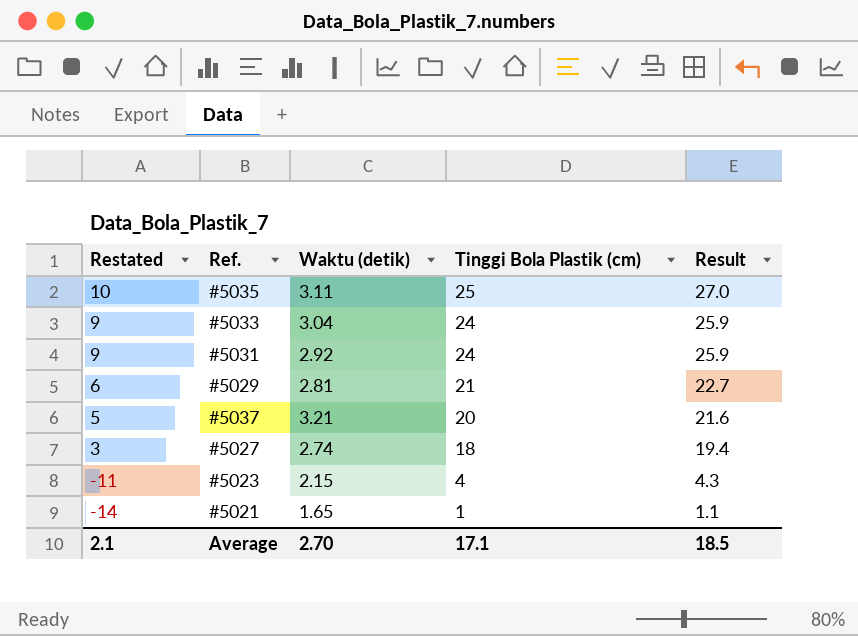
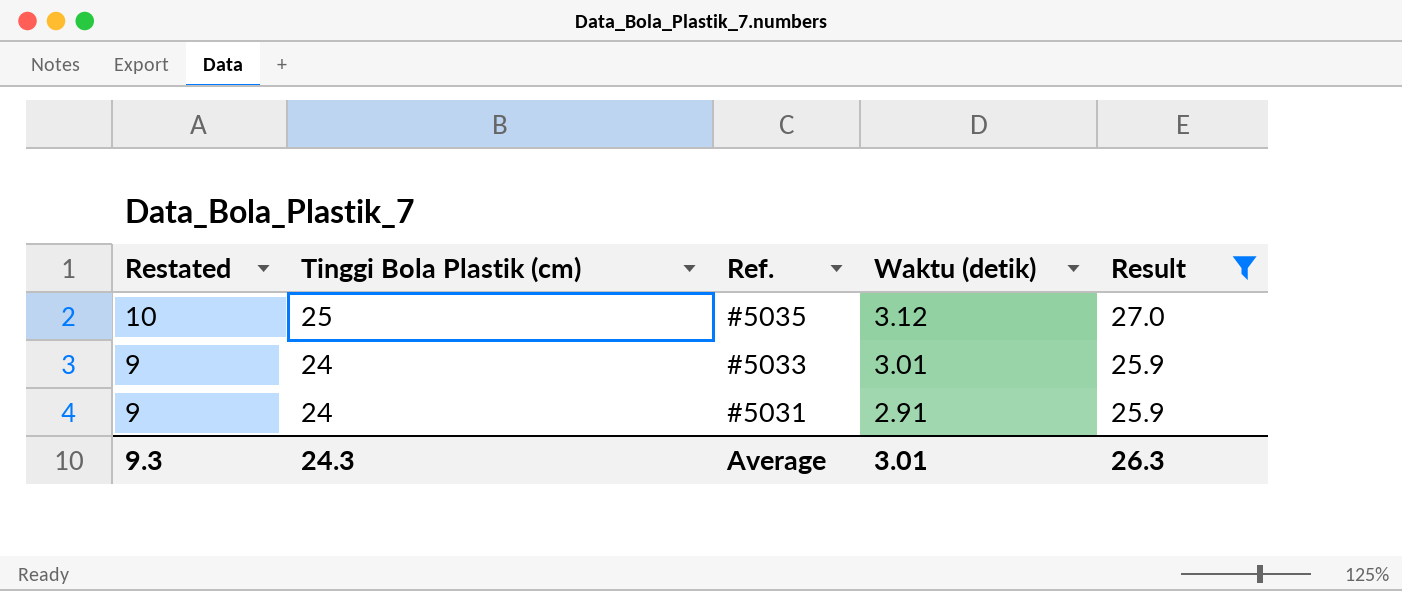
filter: none -> Result >= 25.9
column Tinggi Bola Plastik (cm) | position: 4 -> 2
#5035 | Waktu (detik): 3.11 -> 3.12
#5033 | Waktu (detik): 3.04 -> 3.01
#5031 | Waktu (detik): 2.92 -> 2.91
Average | Restated: 2.1 -> 9.3
Average | Tinggi Bola Plastik (cm): 17.1 -> 24.3
Average | Waktu (detik): 2.70 -> 3.01
Average | Result: 18.5 -> 26.3

